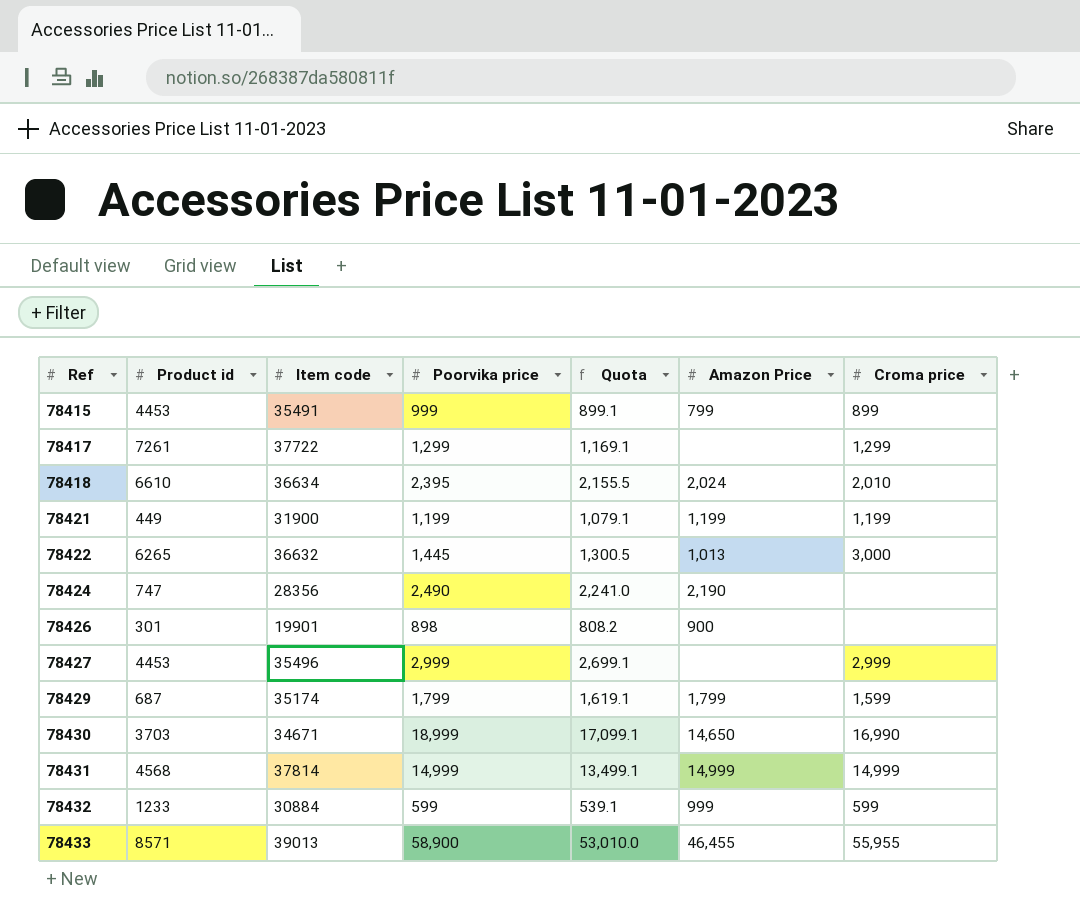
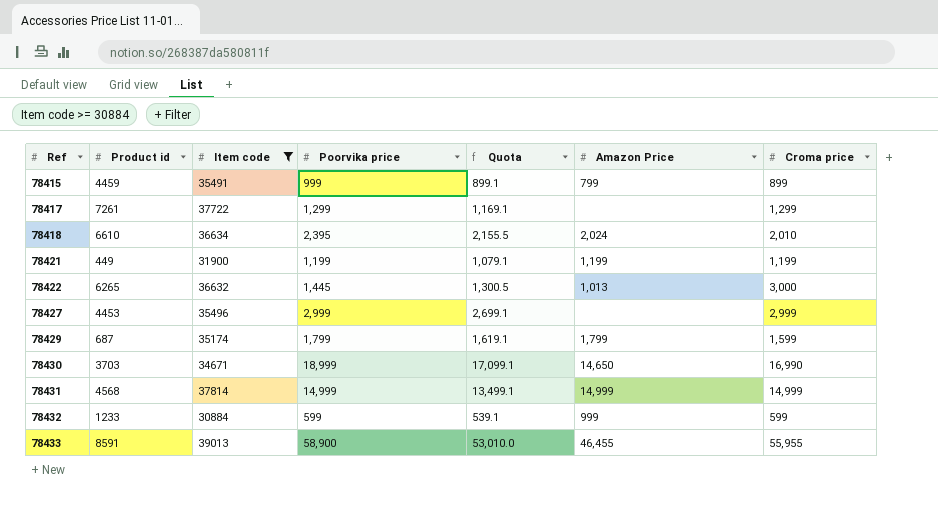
filter: none -> Item code >= 30884
78415 | Product id: 4453 -> 4459
78433 | Product id: 8571 -> 8591

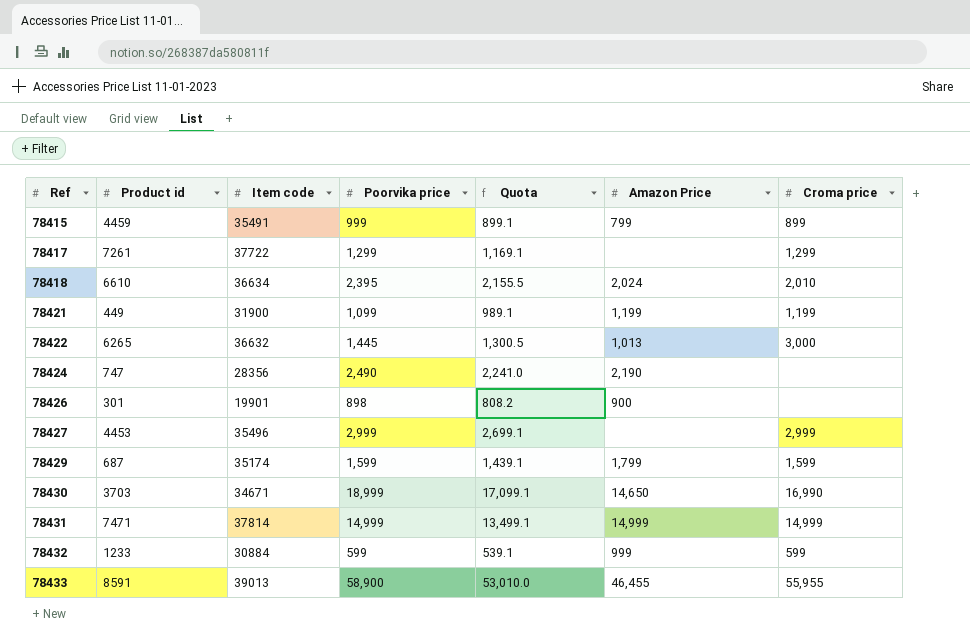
filter: Item code >= 30884 -> none
78421 | Poorvika price: 1,199 -> 1,099
78421 | Quota: 1,079.1 -> 989.1
78429 | Poorvika price: 1,799 -> 1,599
78429 | Quota: 1,619.1 -> 1,439.1
78431 | Product id: 4568 -> 7471

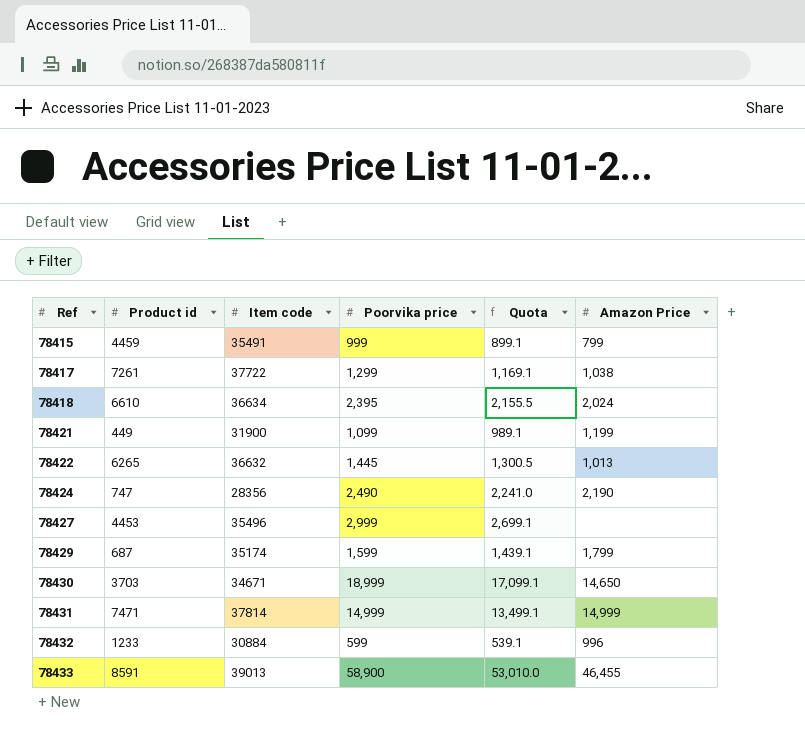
column Croma price | position: 7 -> none
row 78426: 301 | 19901 | 898 | 808.2 | 900 | none -> none
78417 | Amazon Price: none -> 1,038
78432 | Amazon Price: 999 -> 996

